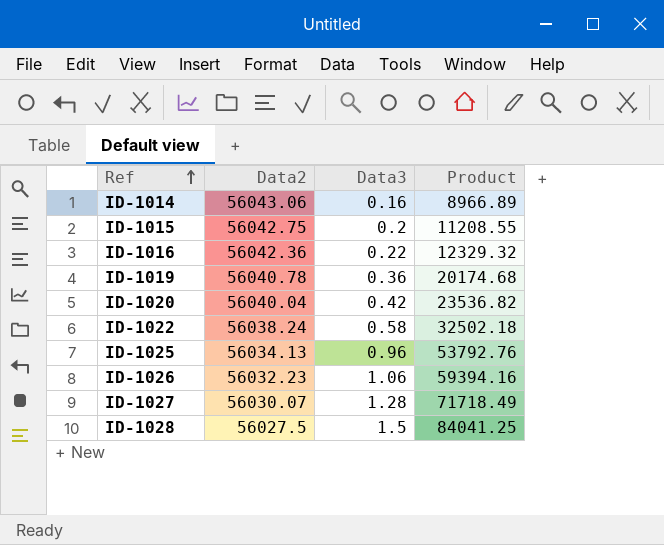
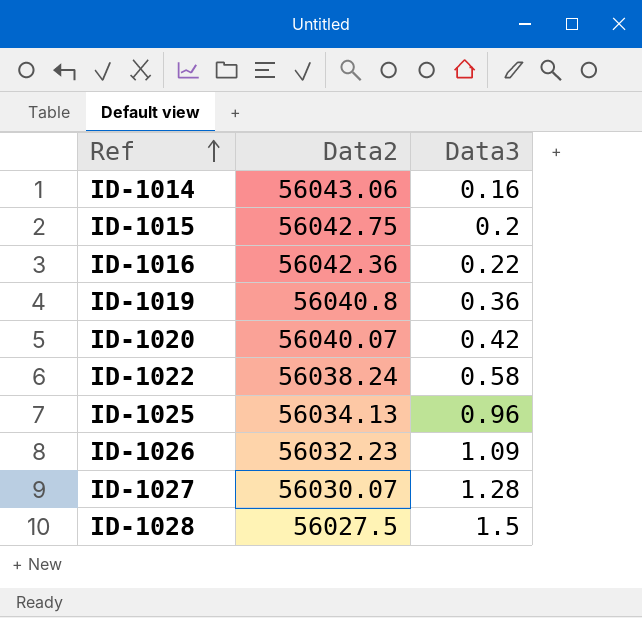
column Product | formula: [Data2] * [Data3] -> none
ID-1019 | Data2: 56040.78 -> 56040.8
ID-1020 | Data2: 56040.04 -> 56040.07
ID-1026 | Data3: 1.06 -> 1.09

